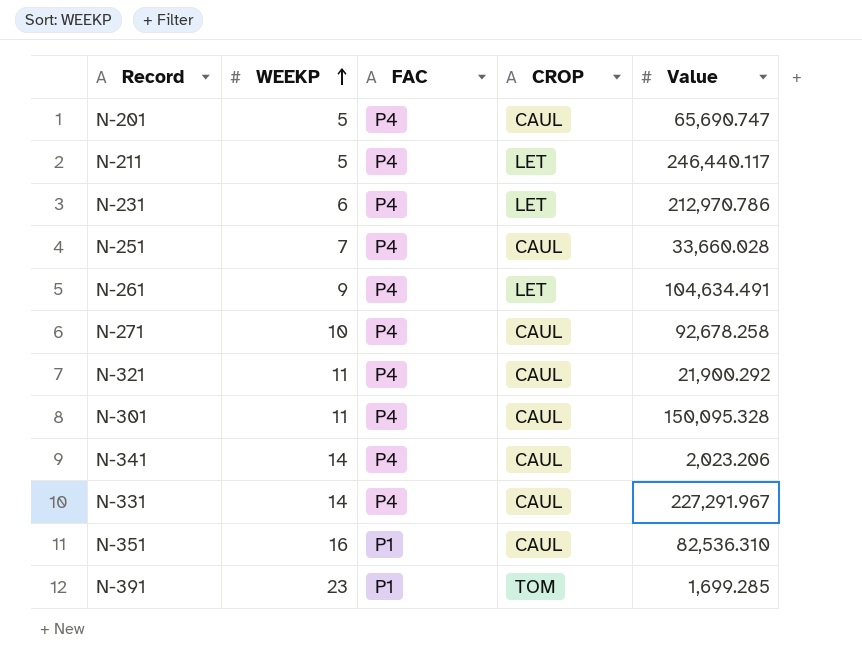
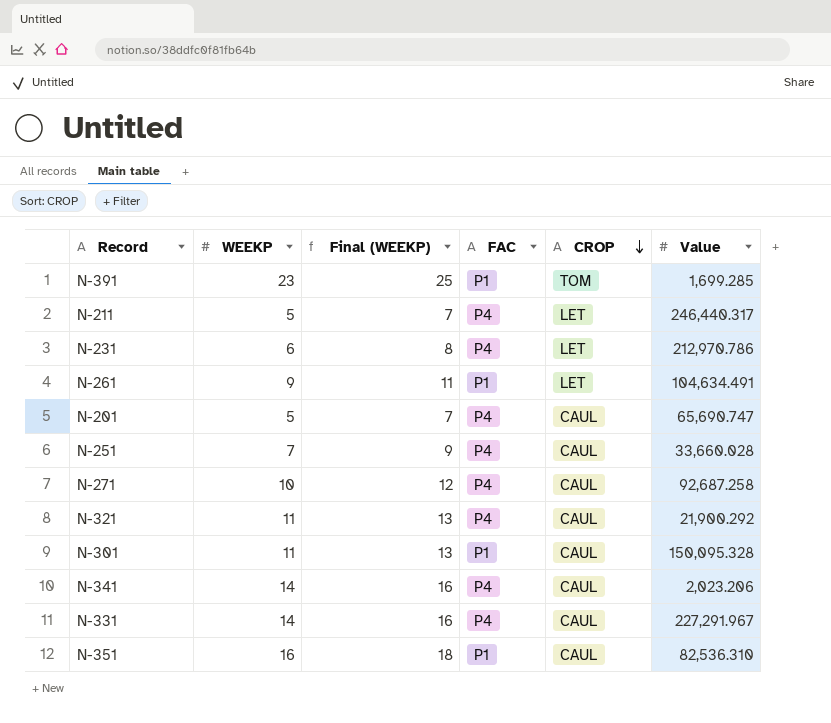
row order: WEEKP ascending -> CROP descending
column Final (WEEKP) | formula: none -> [WEEKP] + 2
N-211 | Value: 246,440.117 -> 246,440.317
N-261 | FAC: P4 -> P1
N-271 | Value: 92,678.258 -> 92,687.258
N-301 | FAC: P4 -> P1

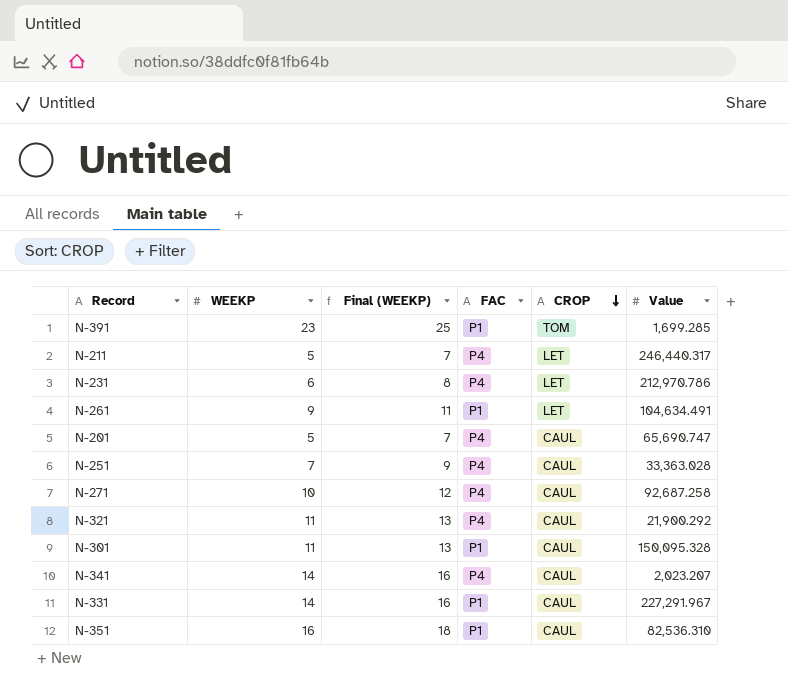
N-251 | Value: 33,660.028 -> 33,363.028
N-341 | Value: 2,023.206 -> 2,023.207
N-331 | FAC: P4 -> P1

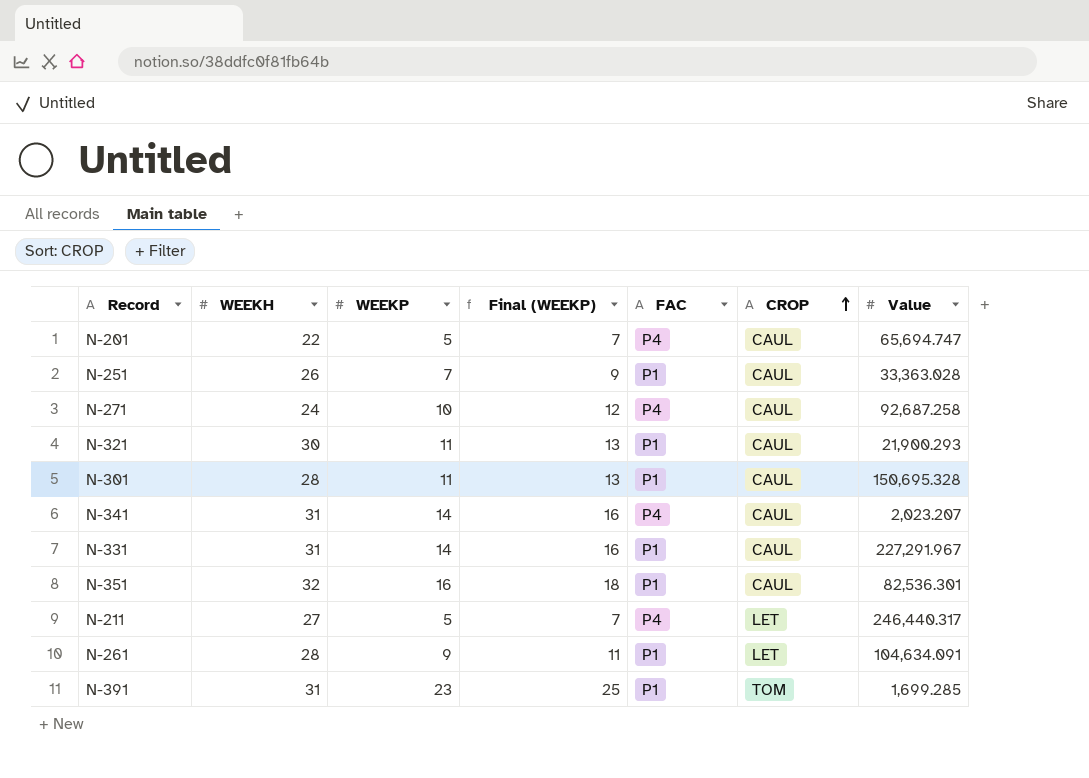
row order: CROP descending -> CROP ascending
column WEEKH | position: none -> 2
row N-231: 6 | 8 | P4 | LET | 212,970.786 -> none
N-201 | Value: 65,690.747 -> 65,694.747
N-251 | FAC: P4 -> P1
N-321 | FAC: P4 -> P1
N-321 | Value: 21,900.292 -> 21,900.293
N-301 | Value: 150,095.328 -> 150,695.328
N-351 | Value: 82,536.310 -> 82,536.301
N-261 | Value: 104,634.491 -> 104,634.091

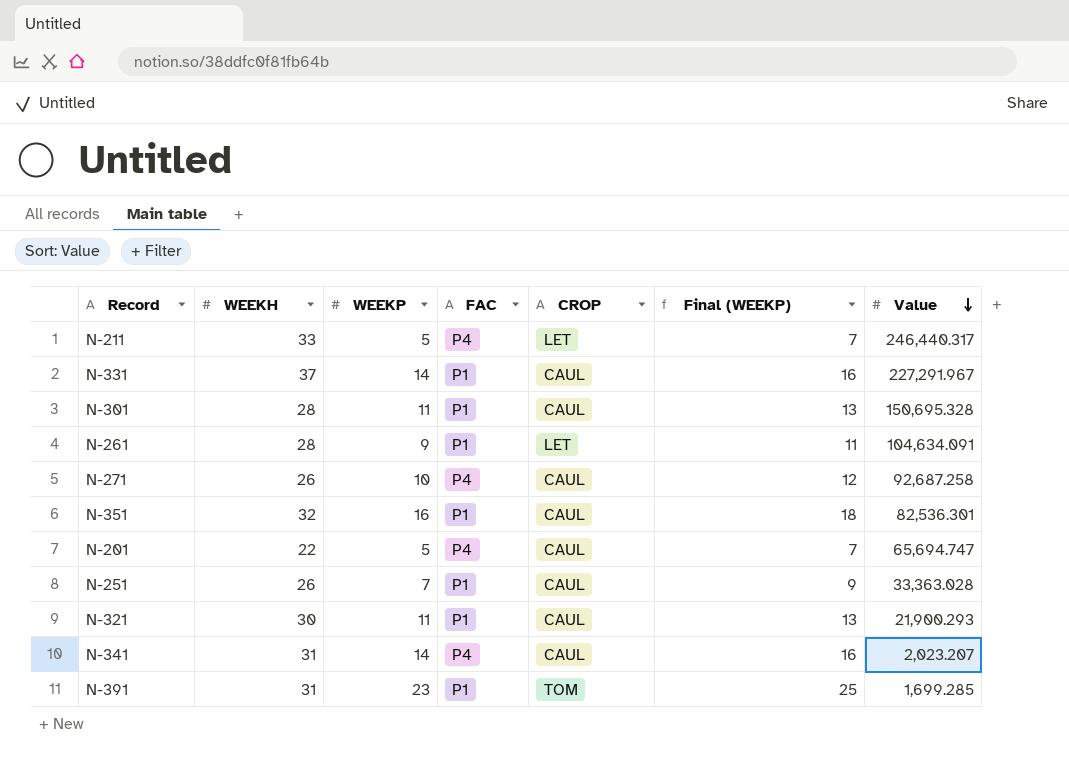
row order: CROP ascending -> Value descending
column Final (WEEKP) | position: 4 -> 6
N-211 | WEEKH: 27 -> 33
N-331 | WEEKH: 31 -> 37
N-271 | WEEKH: 24 -> 26

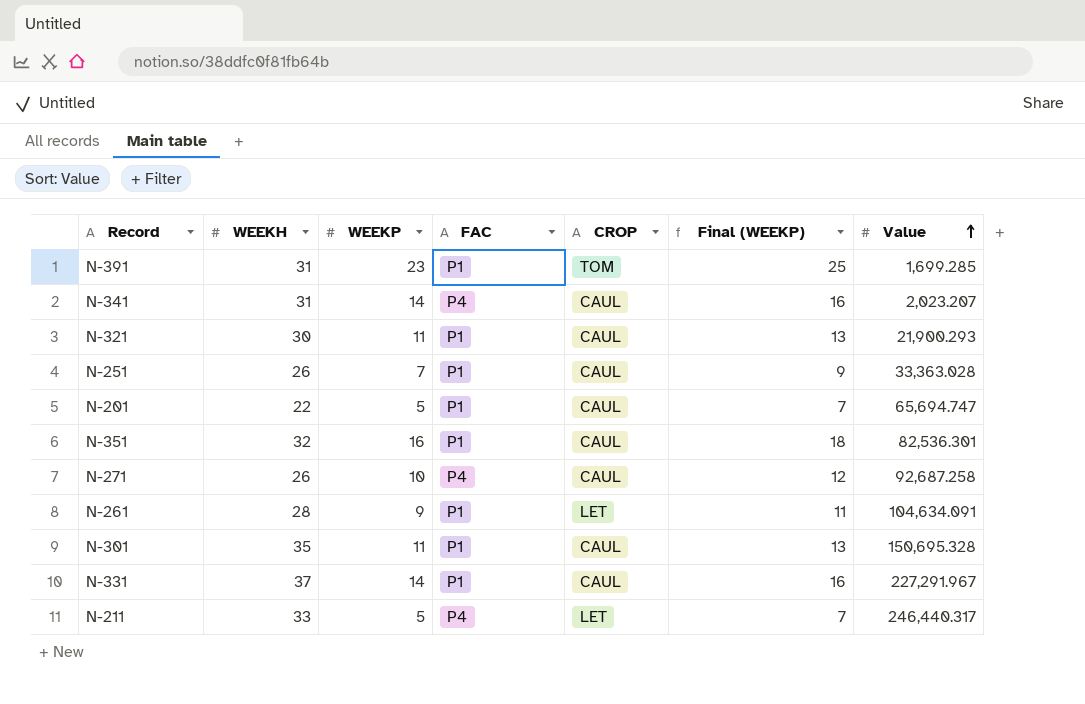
row order: Value descending -> Value ascending
N-201 | FAC: P4 -> P1
N-301 | WEEKH: 28 -> 35

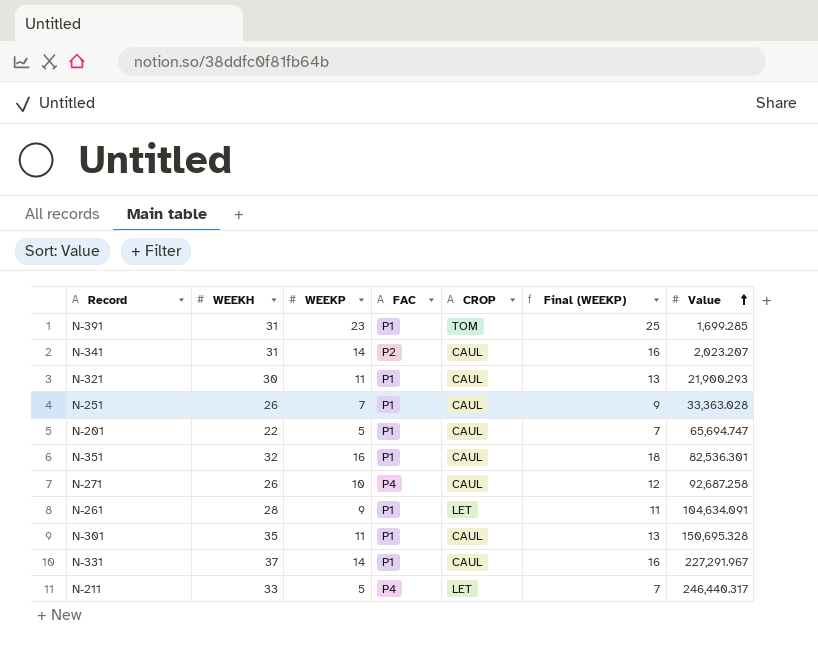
N-341 | FAC: P4 -> P2

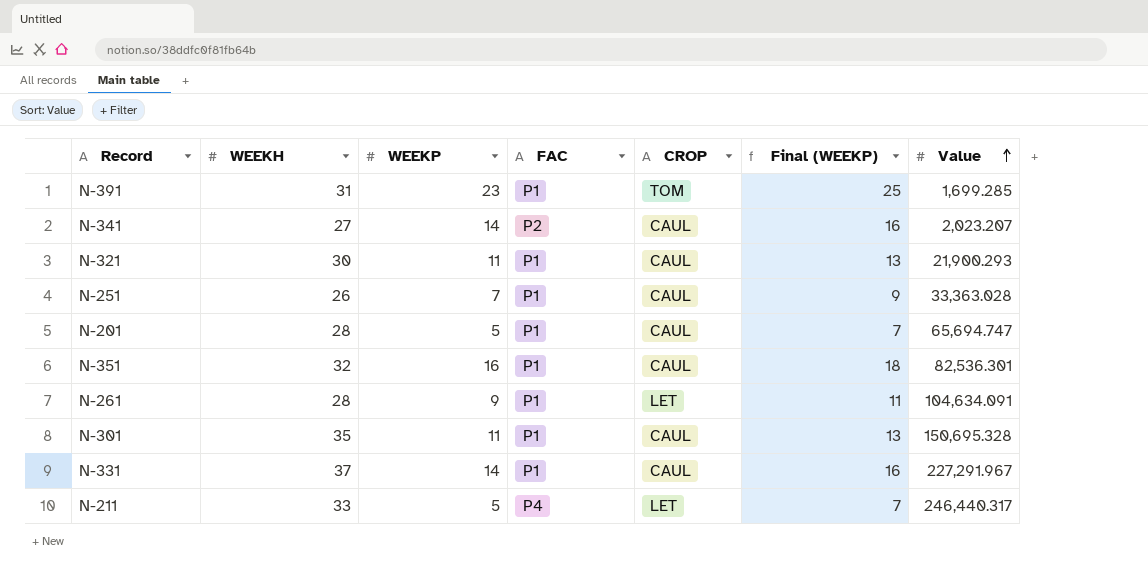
row N-271: 26 | 10 | P4 | CAUL | 12 | 92,687.258 -> none
N-341 | WEEKH: 31 -> 27
N-201 | WEEKH: 22 -> 28

